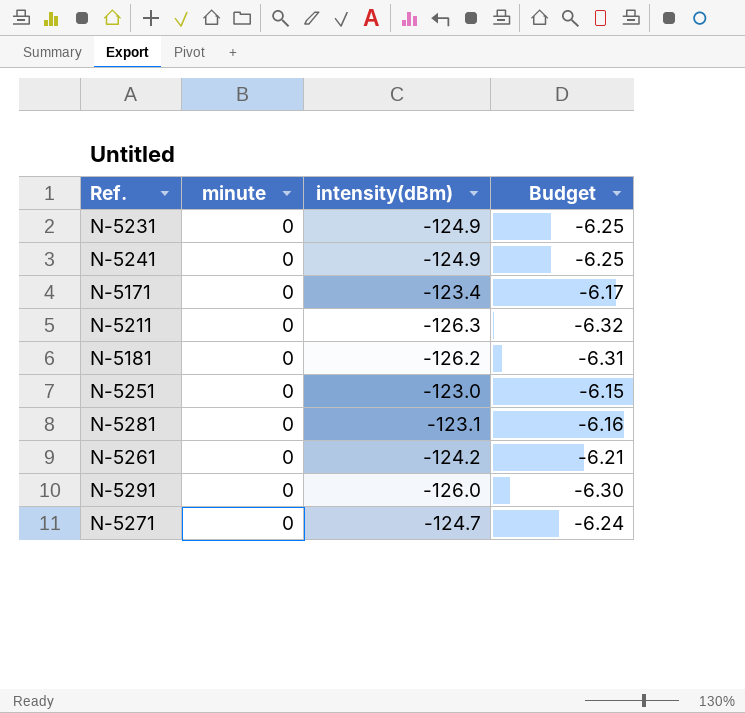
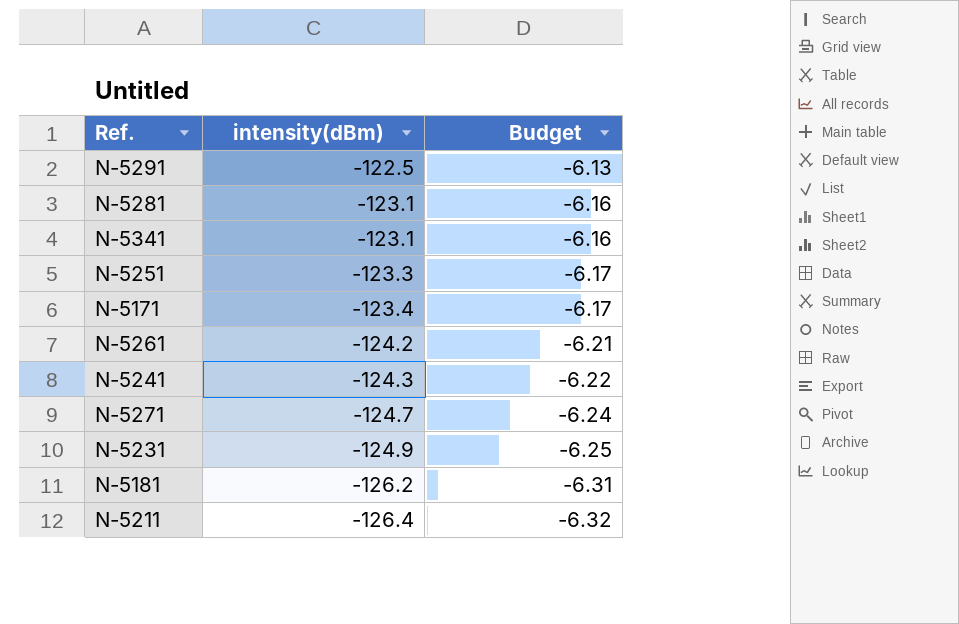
row order: none -> intensity(dBm) descending
column minute | position: 2 -> none
N-5291 | intensity(dBm): -126.0 -> -122.5
N-5291 | Budget: -6.30 -> -6.13
row N-5341: none -> -123.1 | -6.16
N-5251 | intensity(dBm): -123.0 -> -123.3
N-5251 | Budget: -6.15 -> -6.17
N-5241 | intensity(dBm): -124.9 -> -124.3
N-5241 | Budget: -6.25 -> -6.22
N-5211 | intensity(dBm): -126.3 -> -126.4

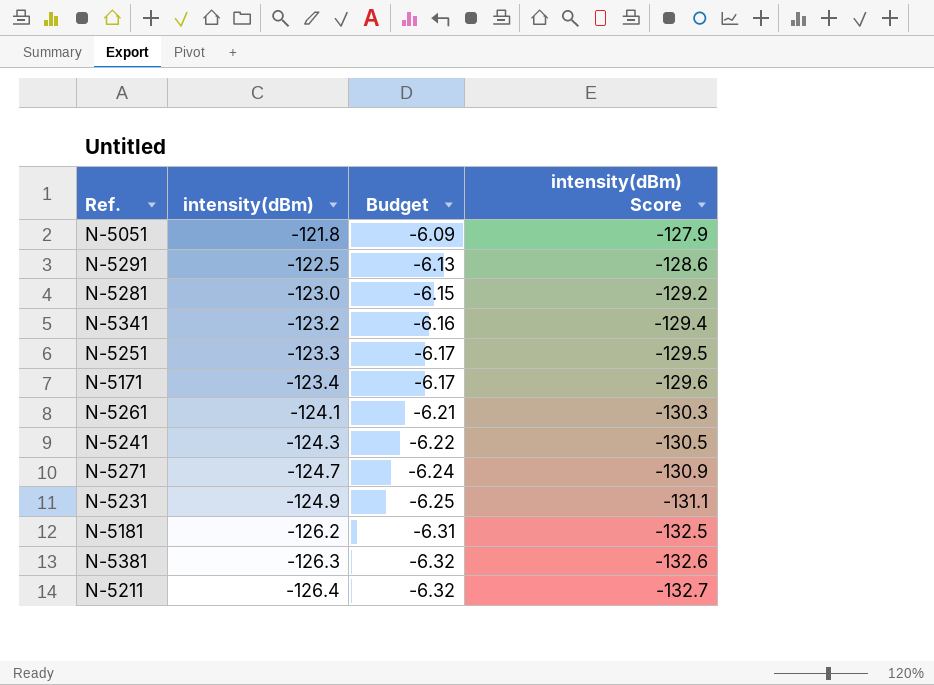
column intensity(dBm) Score | formula: none -> [intensity(dBm)] * 1.05
row N-5051: none -> -121.8 | -6.09 | -127.9
N-5281 | intensity(dBm): -123.1 -> -123.0
N-5281 | Budget: -6.16 -> -6.15
N-5341 | intensity(dBm): -123.1 -> -123.2
N-5261 | intensity(dBm): -124.2 -> -124.1
row N-5381: none -> -126.3 | -6.32 | -132.6

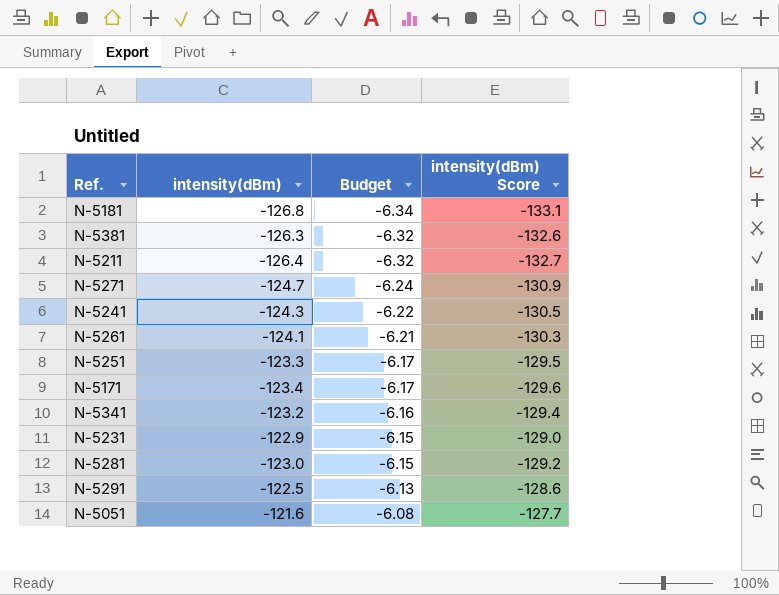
row order: intensity(dBm) descending -> Budget ascending
N-5181 | intensity(dBm): -126.2 -> -126.8
N-5181 | Budget: -6.31 -> -6.34
N-5181 | intensity(dBm) Score: -132.5 -> -133.1
N-5231 | intensity(dBm): -124.9 -> -122.9
N-5231 | Budget: -6.25 -> -6.15
N-5231 | intensity(dBm) Score: -131.1 -> -129.0
N-5051 | intensity(dBm): -121.8 -> -121.6
N-5051 | Budget: -6.09 -> -6.08
N-5051 | intensity(dBm) Score: -127.9 -> -127.7

